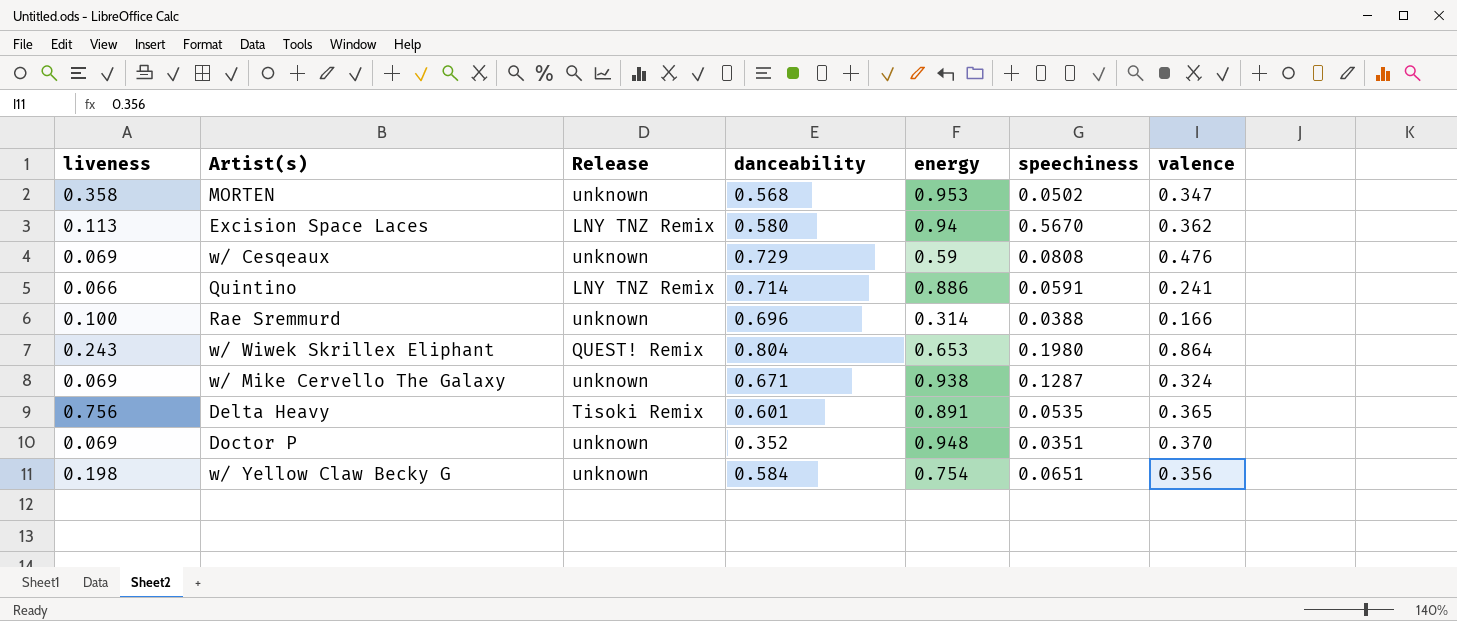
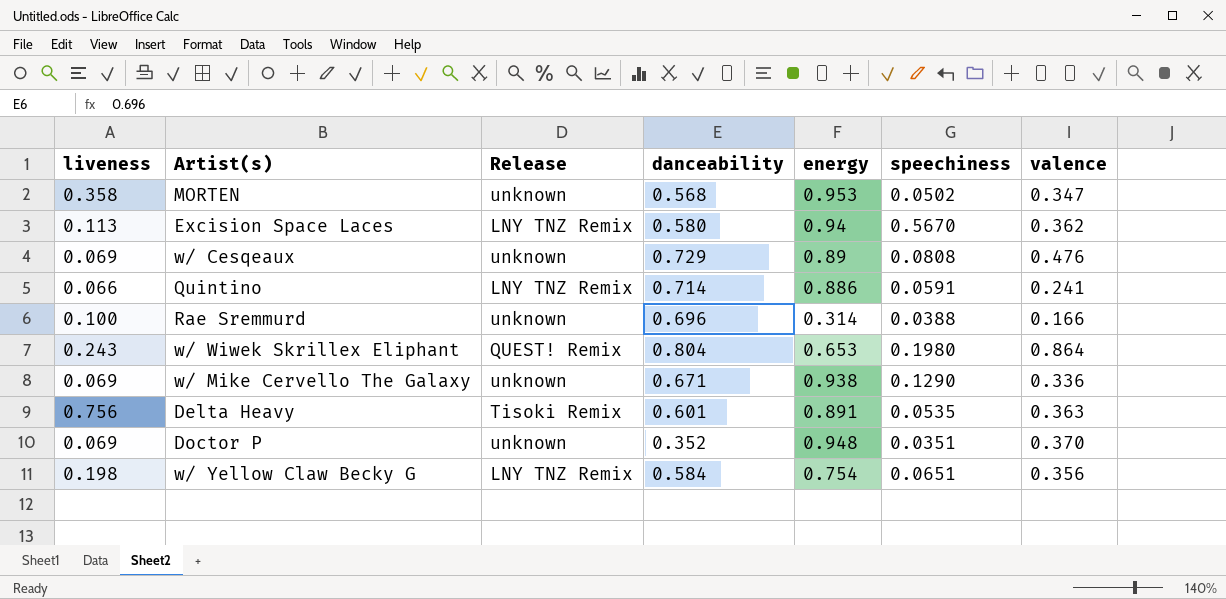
w/ Cesqeaux | energy: 0.59 -> 0.89
w/ Mike Cervello The Galaxy | speechiness: 0.1287 -> 0.1290
w/ Mike Cervello The Galaxy | valence: 0.324 -> 0.336
Delta Heavy | valence: 0.365 -> 0.363
w/ Yellow Claw Becky G | Release: unknown -> LNY TNZ Remix

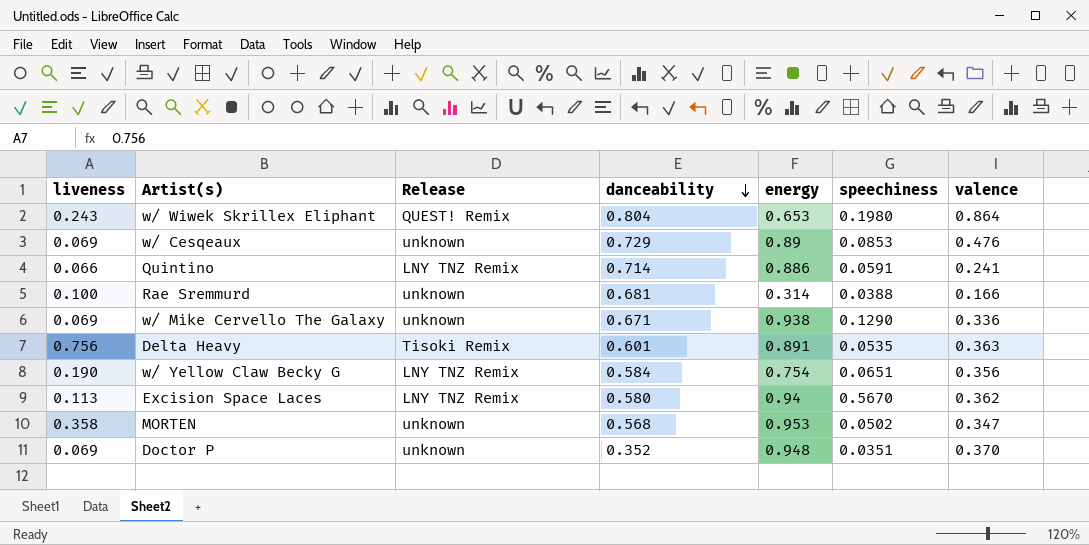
row order: none -> danceability descending
w/ Cesqeaux | speechiness: 0.0808 -> 0.0853
Rae Sremmurd | danceability: 0.696 -> 0.681
w/ Yellow Claw Becky G | liveness: 0.198 -> 0.190

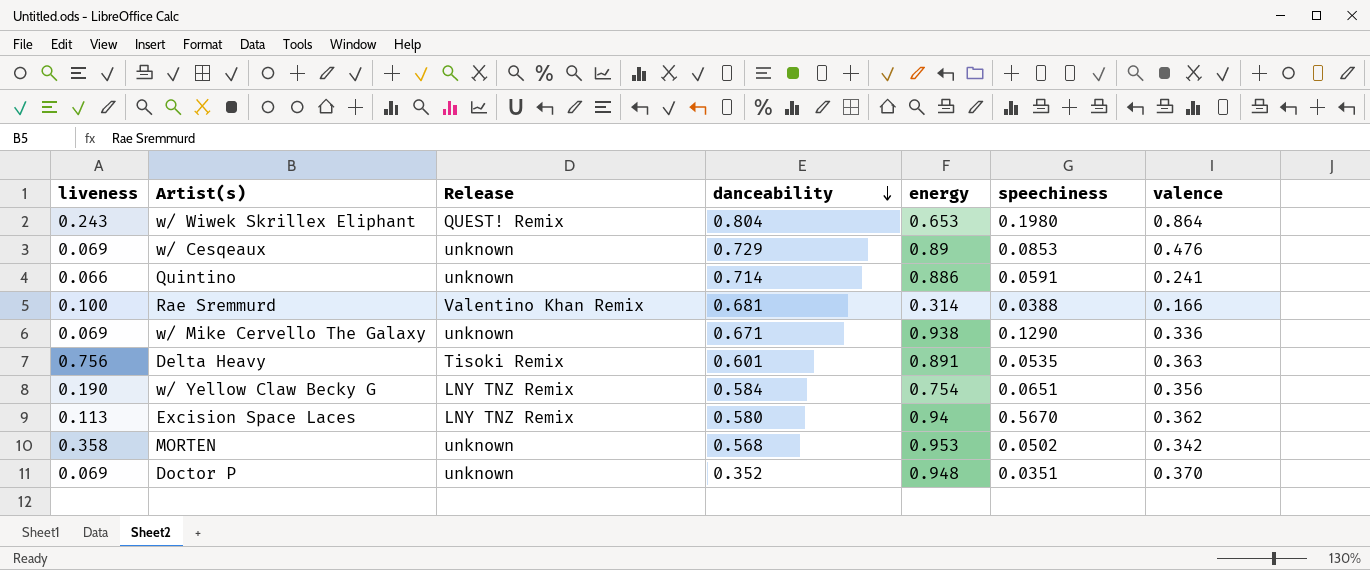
Quintino | Release: LNY TNZ Remix -> unknown
Rae Sremmurd | Release: unknown -> Valentino Khan Remix
MORTEN | valence: 0.347 -> 0.342

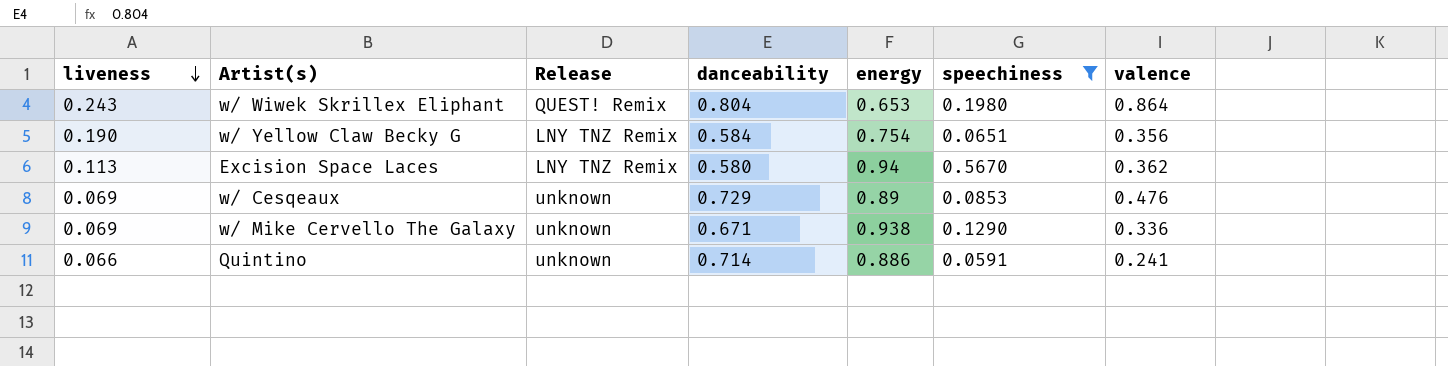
filter: none -> speechiness >= 0.0591
row order: danceability descending -> liveness descending

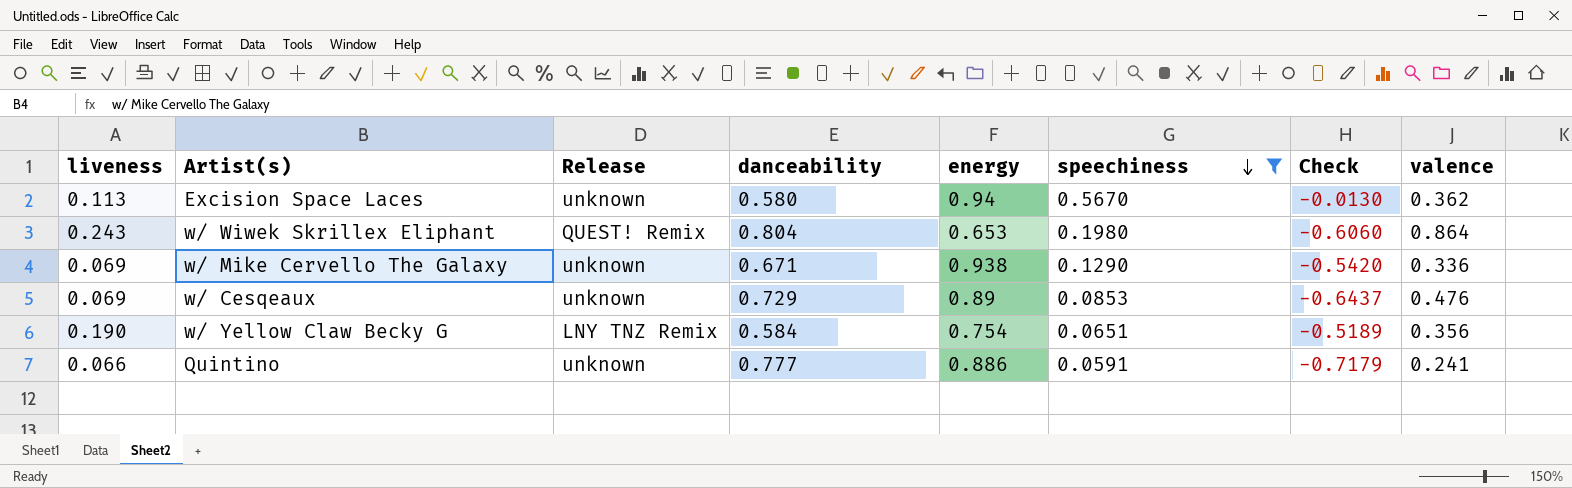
row order: liveness descending -> speechiness descending
column Check | formula: none -> [speechiness] - [danceability]
Excision Space Laces | Release: LNY TNZ Remix -> unknown
Quintino | danceability: 0.714 -> 0.777

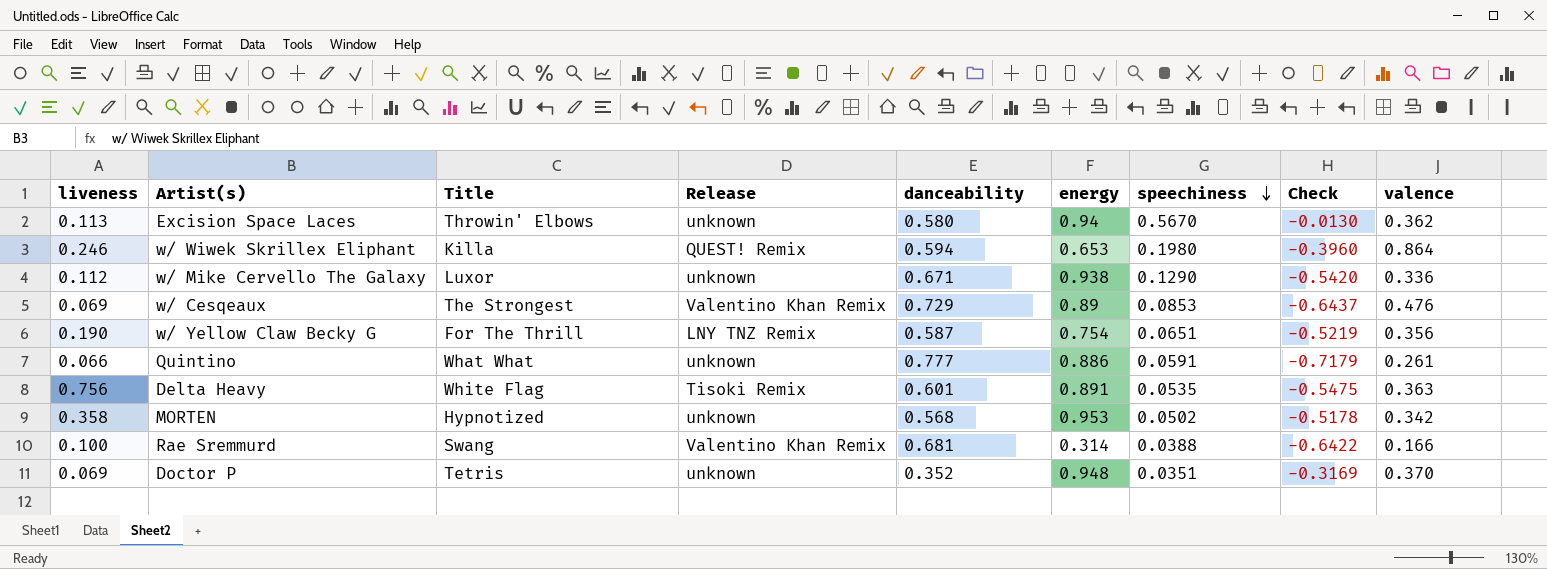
filter: speechiness >= 0.0591 -> none
column Title | position: none -> 3
w/ Wiwek Skrillex Eliphant | liveness: 0.243 -> 0.246
w/ Wiwek Skrillex Eliphant | danceability: 0.804 -> 0.594
w/ Wiwek Skrillex Eliphant | Check: -0.6060 -> -0.3960
w/ Mike Cervello The Galaxy | liveness: 0.069 -> 0.112
w/ Cesqeaux | Release: unknown -> Valentino Khan Remix
w/ Yellow Claw Becky G | danceability: 0.584 -> 0.587
w/ Yellow Claw Becky G | Check: -0.5189 -> -0.5219
Quintino | valence: 0.241 -> 0.261

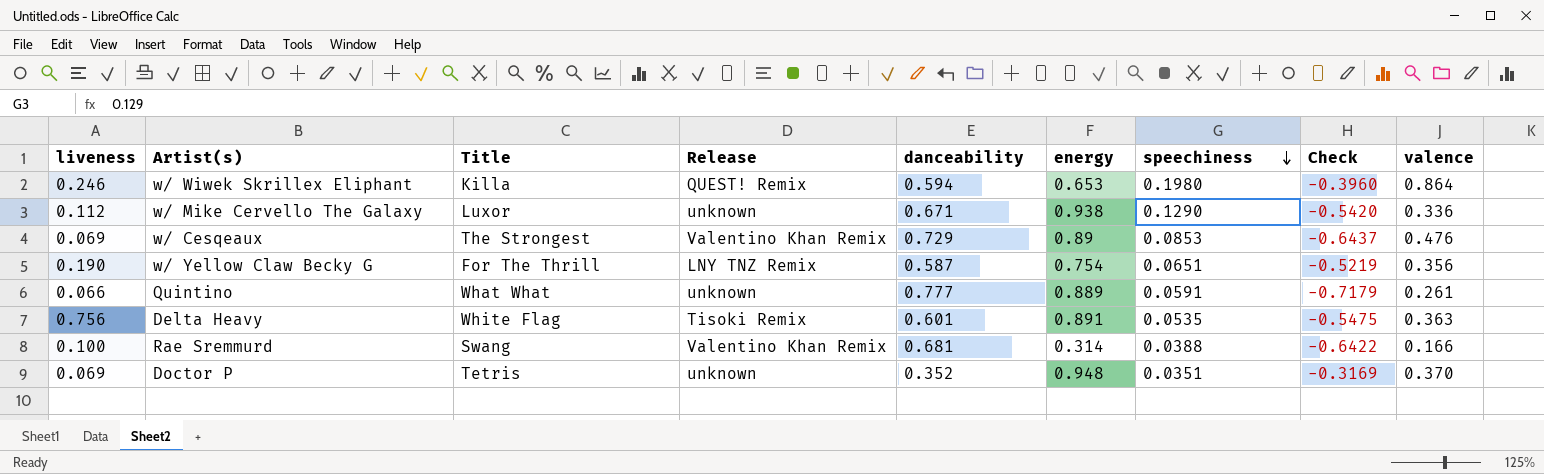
row Excision Space Laces: 0.113 | Throwin' Elbows | unknown | 0.580 | 0.94 | 0.5670 | -0.0130 | 0.362 -> none
row MORTEN: 0.358 | Hypnotized | unknown | 0.568 | 0.953 | 0.0502 | -0.5178 | 0.342 -> none
Quintino | energy: 0.886 -> 0.889

